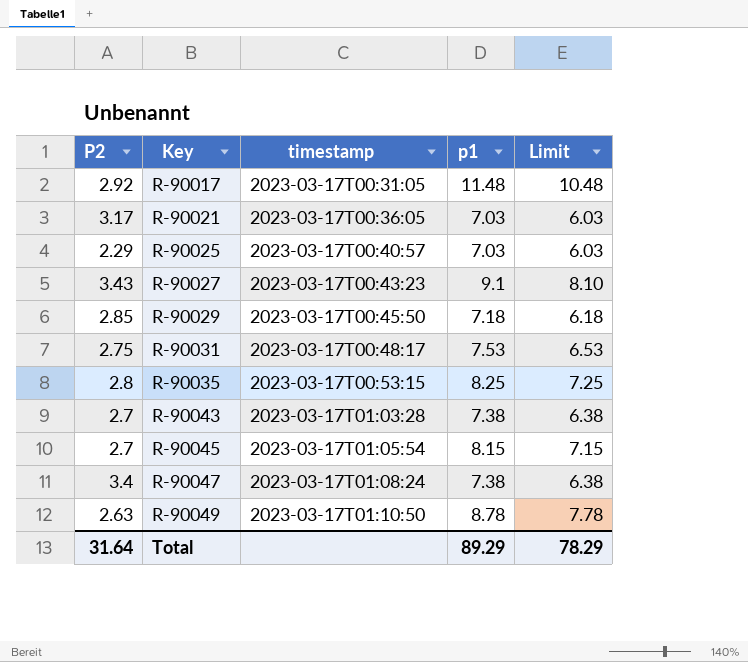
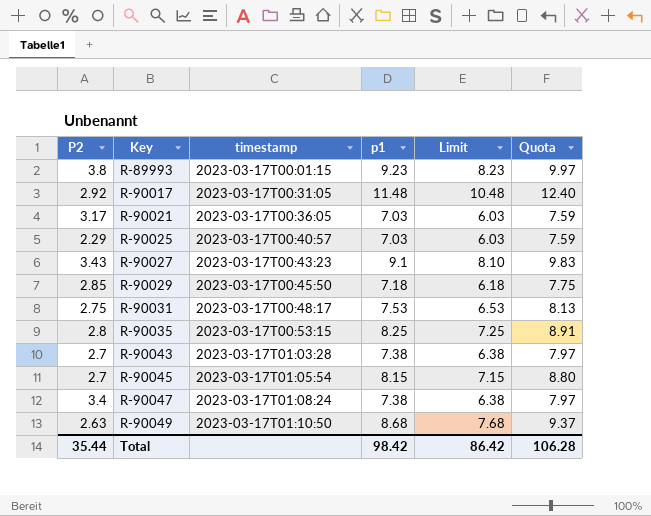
column Quota | formula: none -> [p1] * 1.08
row R-89993: none -> 3.8 | 2023-03-17T00:01:15 | 9.23 | 8.23 | 9.97
R-90049 | p1: 8.78 -> 8.68
R-90049 | Limit: 7.78 -> 7.68
Total | P2: 31.64 -> 35.44
Total | p1: 89.29 -> 98.42
Total | Limit: 78.29 -> 86.42

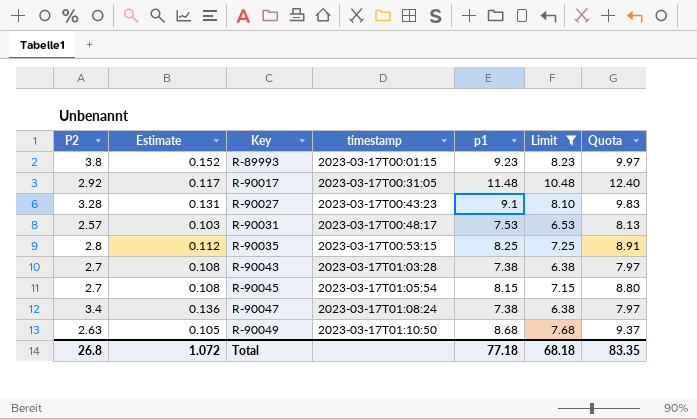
filter: none -> Limit >= 6.38
column Estimate | formula: none -> [P2] * 0.04
R-90027 | P2: 3.43 -> 3.28
R-90031 | P2: 2.75 -> 2.57
Total | P2: 35.44 -> 26.8
Total | p1: 98.42 -> 77.18
Total | Limit: 86.42 -> 68.18
Total | Quota: 106.28 -> 83.35

